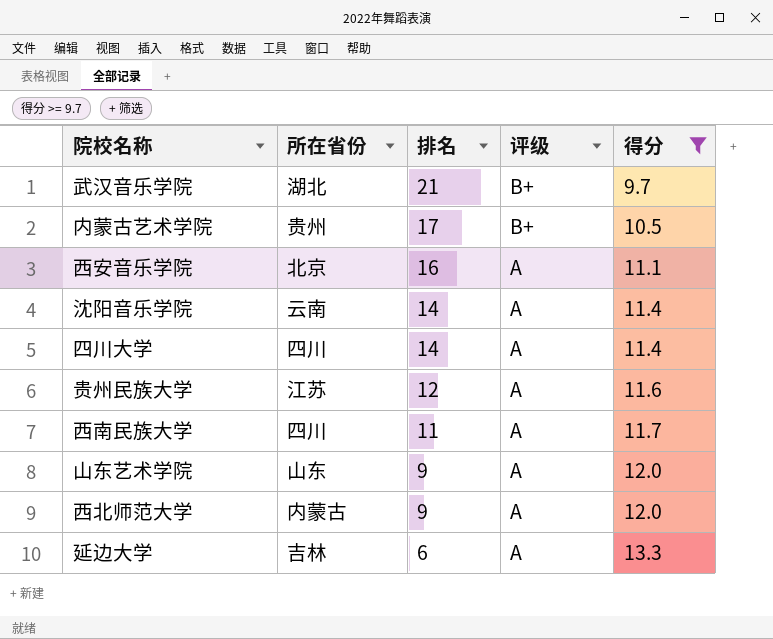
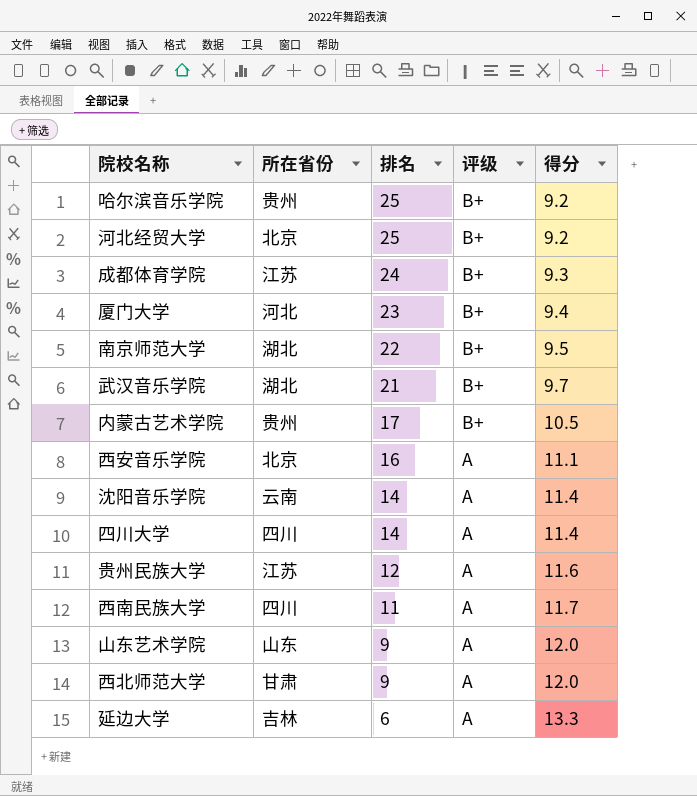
filter: 得分 >= 9.7 -> none
西北师范大学 | 所在省份: 内蒙古 -> 甘肃

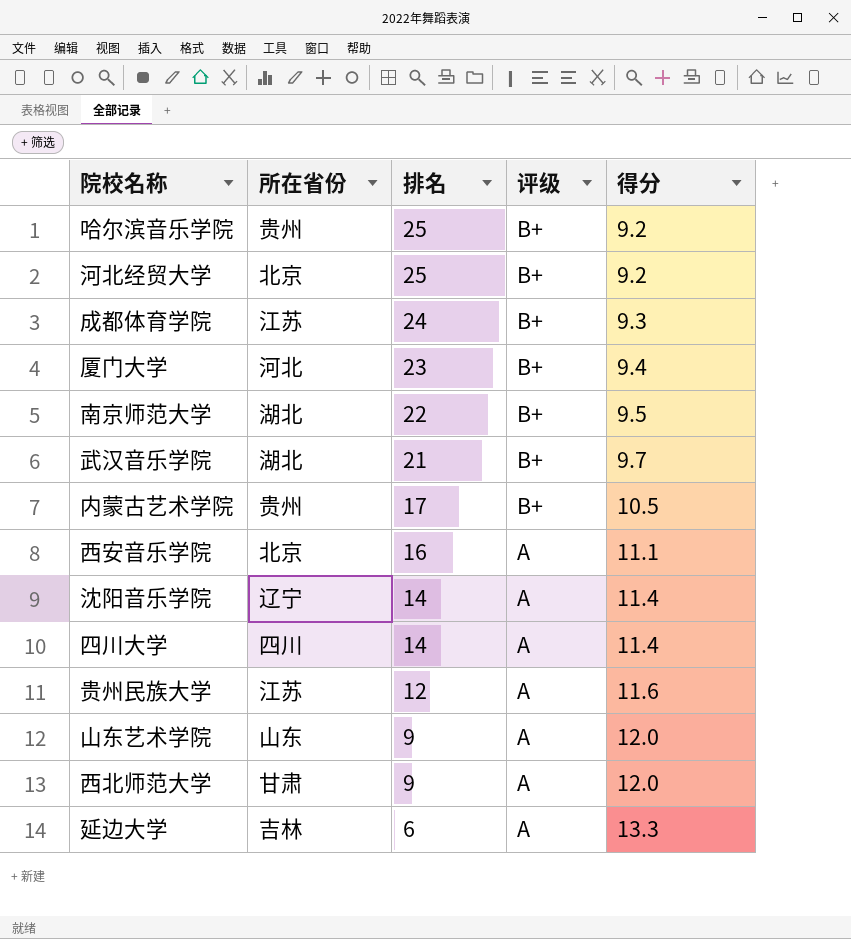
row 西南民族大学: 四川 | 11 | A | 11.7 -> none
沈阳音乐学院 | 所在省份: 云南 -> 辽宁

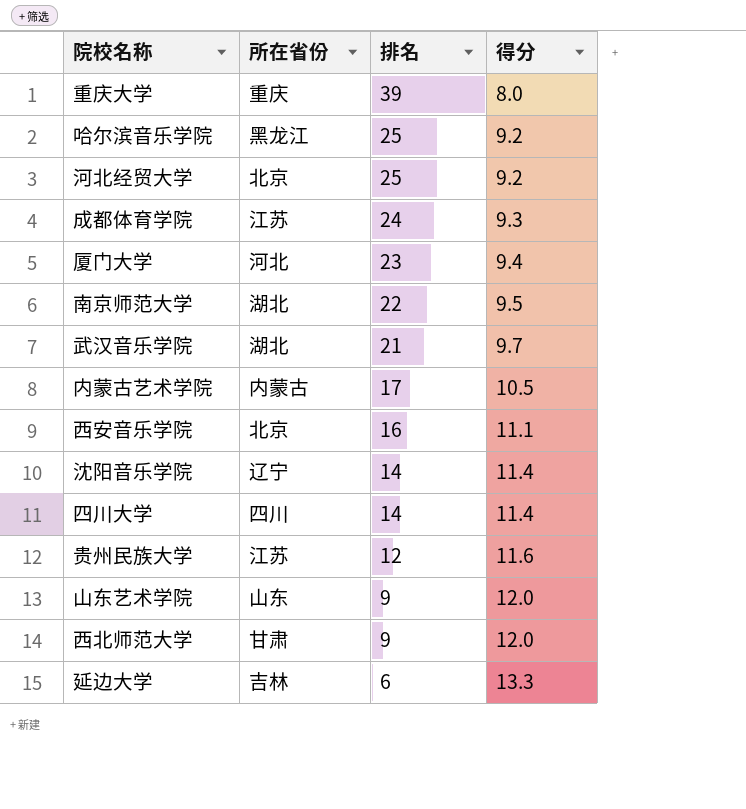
column 评级 | position: 4 -> none
row 重庆大学: none -> 重庆 | 39 | 8.0
哈尔滨音乐学院 | 所在省份: 贵州 -> 黑龙江
内蒙古艺术学院 | 所在省份: 贵州 -> 内蒙古

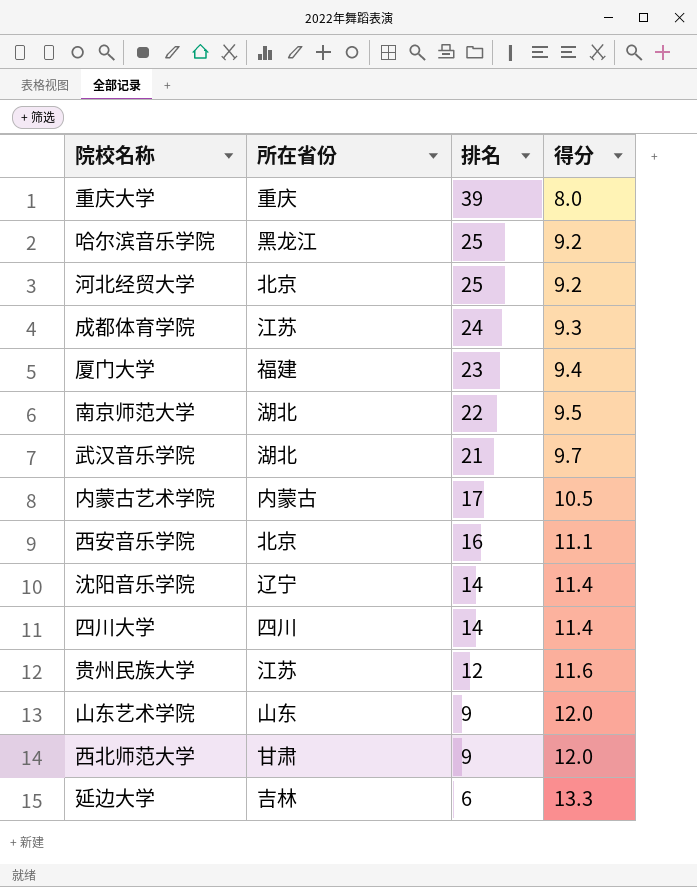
厦门大学 | 所在省份: 河北 -> 福建

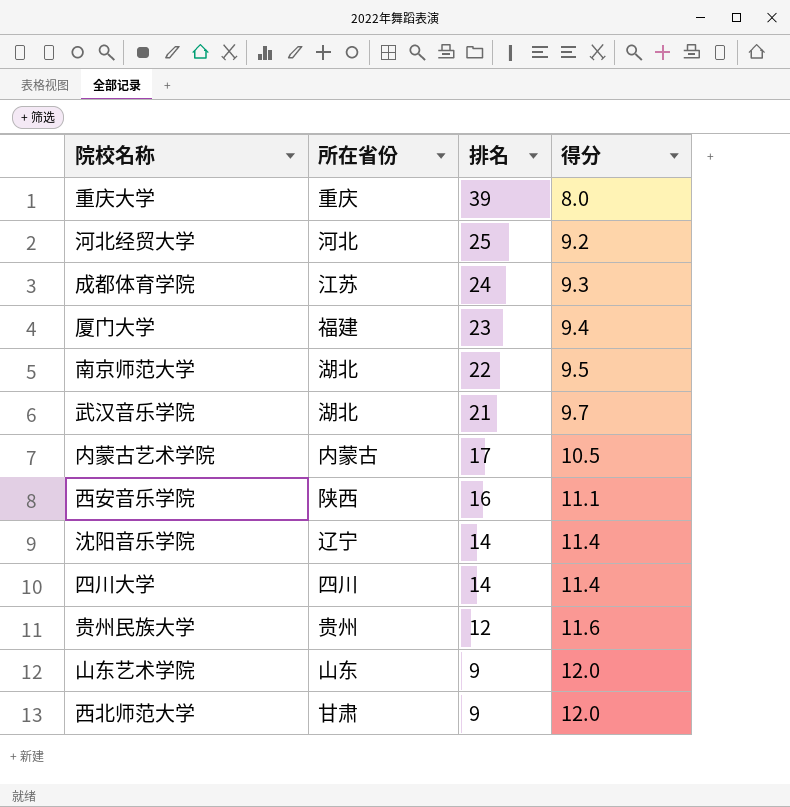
row 哈尔滨音乐学院: 黑龙江 | 25 | 9.2 -> none
row 延边大学: 吉林 | 6 | 13.3 -> none
河北经贸大学 | 所在省份: 北京 -> 河北
西安音乐学院 | 所在省份: 北京 -> 陕西
贵州民族大学 | 所在省份: 江苏 -> 贵州

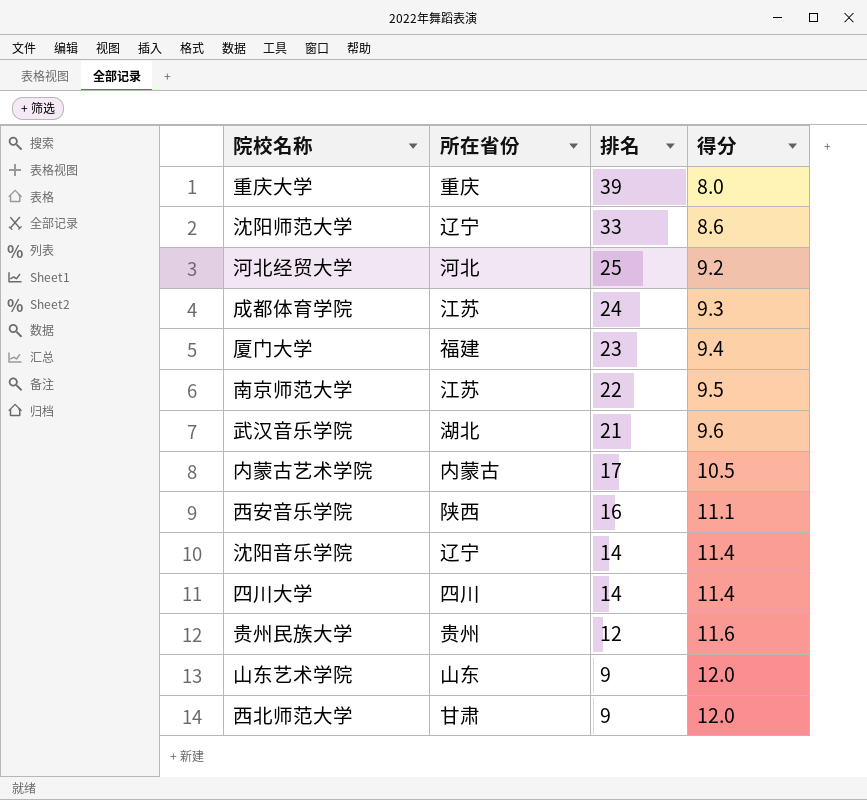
row 沈阳师范大学: none -> 辽宁 | 33 | 8.6
南京师范大学 | 所在省份: 湖北 -> 江苏
武汉音乐学院 | 得分: 9.7 -> 9.6

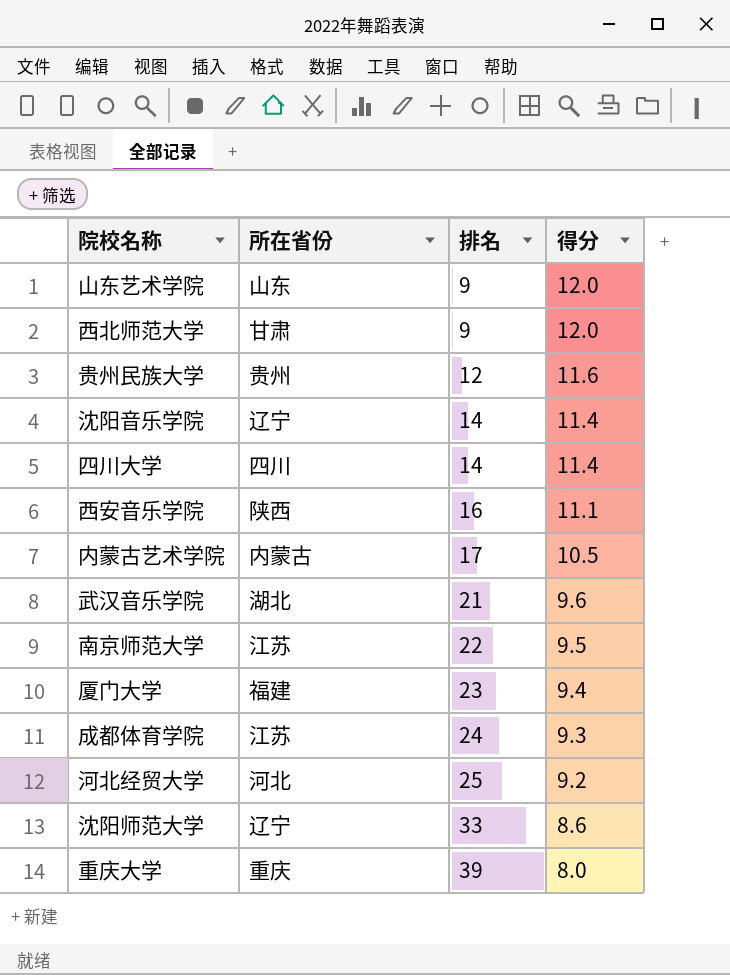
row order: 排名 descending -> 排名 ascending

